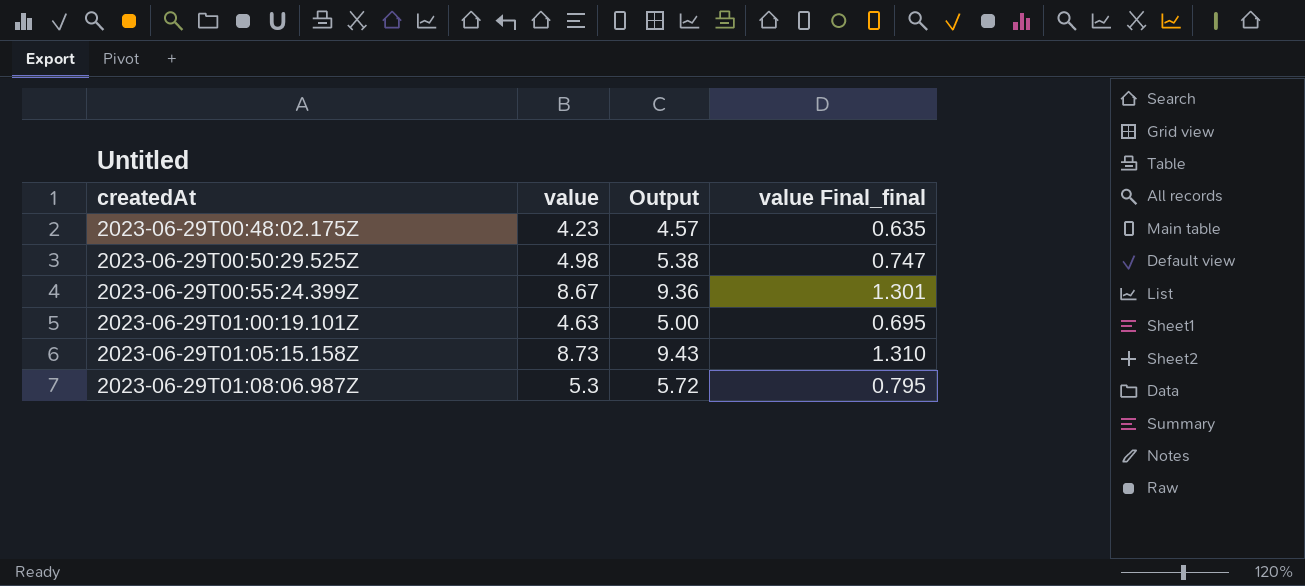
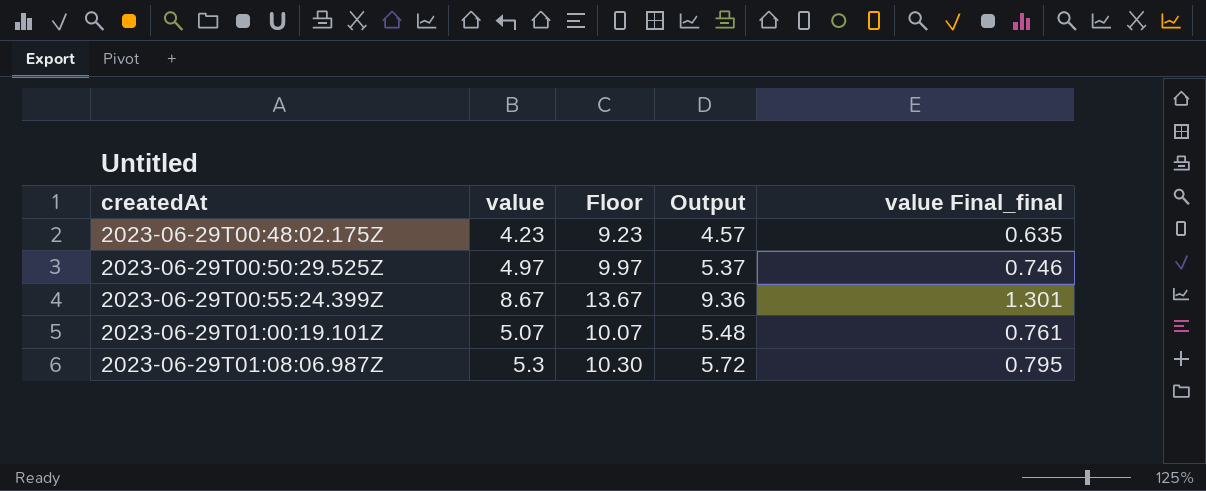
column Floor | formula: none -> [value] + 5
row 2023-06-29T01:05:15.158Z: 8.73 | 9.43 | 1.310 -> none
2023-06-29T00:50:29.525Z | value: 4.98 -> 4.97
2023-06-29T00:50:29.525Z | Output: 5.38 -> 5.37
2023-06-29T00:50:29.525Z | value Final_final: 0.747 -> 0.746
2023-06-29T01:00:19.101Z | value: 4.63 -> 5.07
2023-06-29T01:00:19.101Z | Output: 5.00 -> 5.48
2023-06-29T01:00:19.101Z | value Final_final: 0.695 -> 0.761

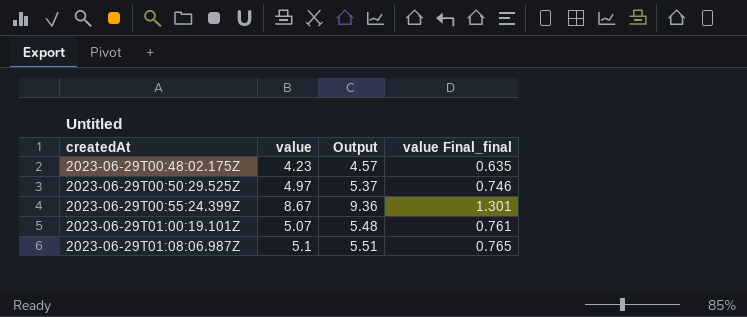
column Floor | formula: [value] + 5 -> none
2023-06-29T01:08:06.987Z | value: 5.3 -> 5.1
2023-06-29T01:08:06.987Z | Output: 5.72 -> 5.51
2023-06-29T01:08:06.987Z | value Final_final: 0.795 -> 0.765

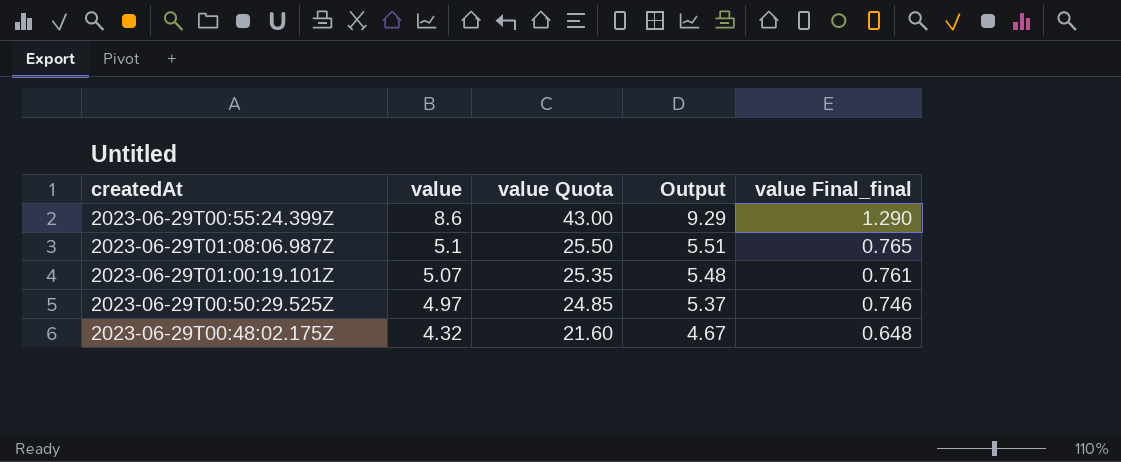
row order: createdAt ascending -> value descending
column value Quota | formula: none -> [value] * 5
2023-06-29T00:55:24.399Z | value: 8.67 -> 8.6
2023-06-29T00:55:24.399Z | Output: 9.36 -> 9.29
2023-06-29T00:55:24.399Z | value Final_final: 1.301 -> 1.290
2023-06-29T00:48:02.175Z | value: 4.23 -> 4.32
2023-06-29T00:48:02.175Z | Output: 4.57 -> 4.67
2023-06-29T00:48:02.175Z | value Final_final: 0.635 -> 0.648

